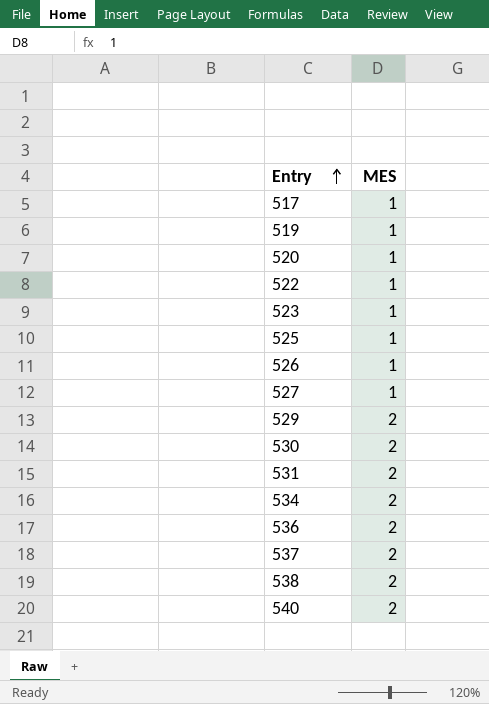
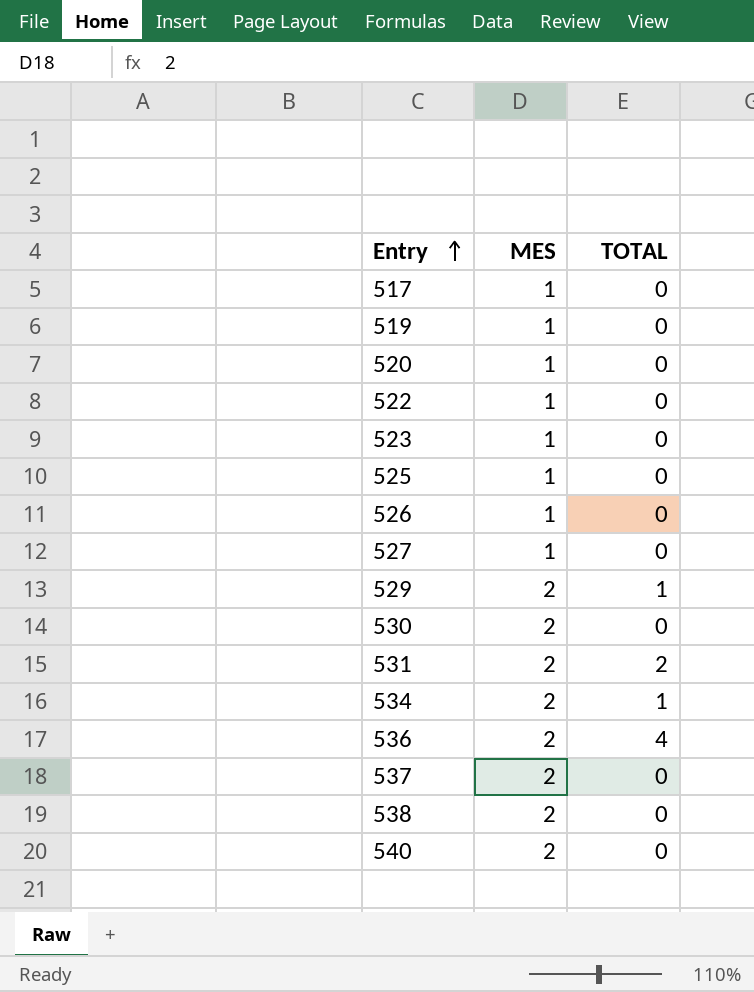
column TOTAL | position: none -> 3

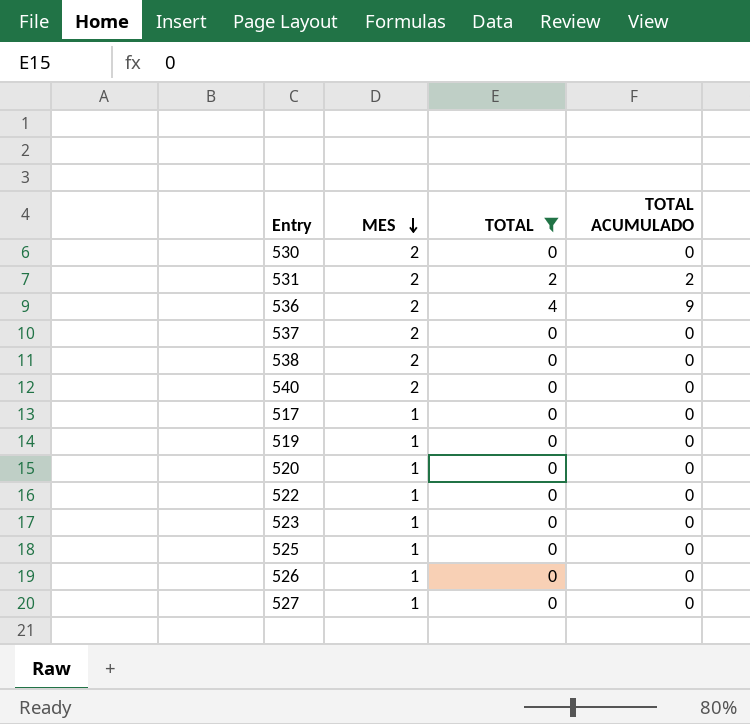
filter: none -> TOTAL != 1
row order: Entry ascending -> MES descending
column TOTAL ACUMULADO | position: none -> 4

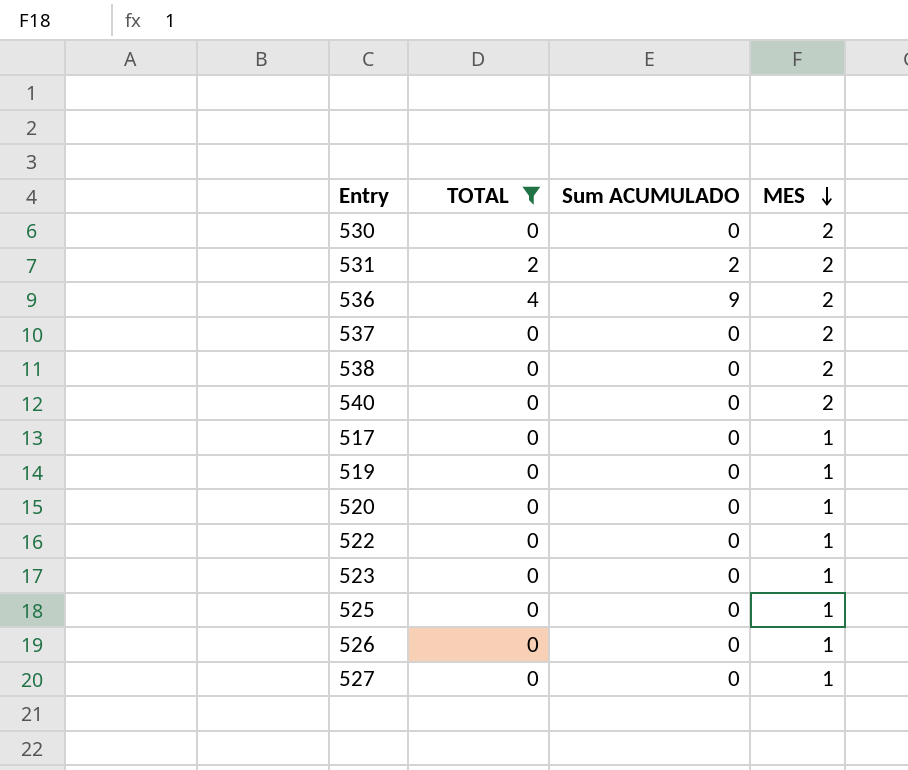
column name: TOTAL ACUMULADO -> Sum ACUMULADO
column MES | position: 2 -> 4

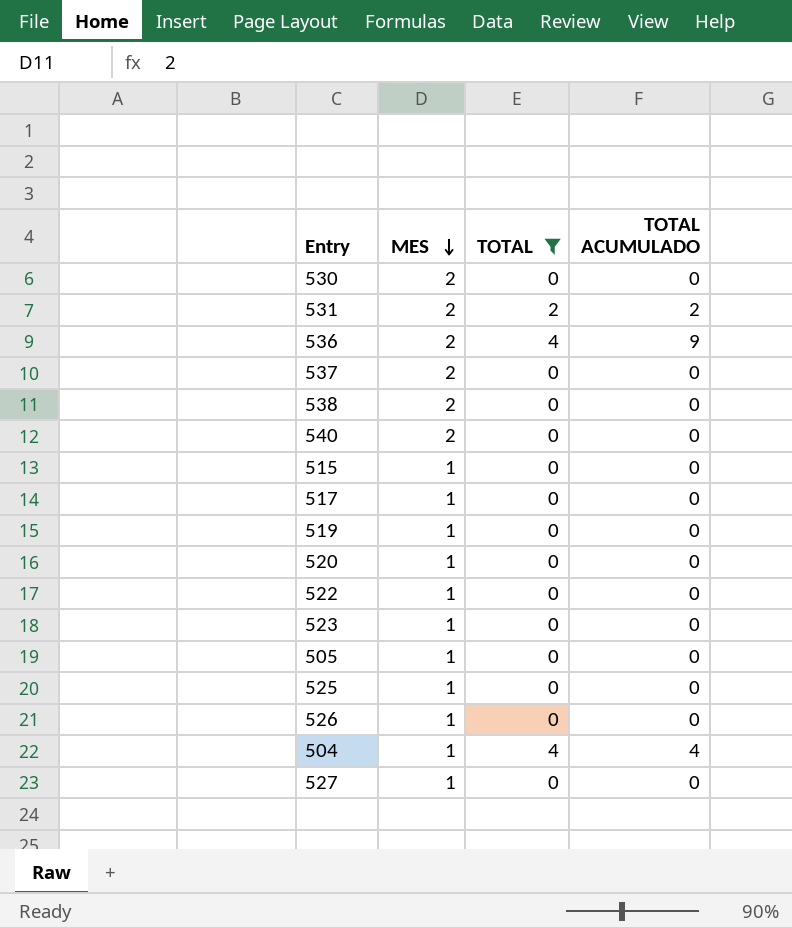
column MES | position: 4 -> 2
column name: Sum ACUMULADO -> TOTAL ACUMULADO
row 515: none -> 1 | 0 | 0
row 505: none -> 1 | 0 | 0
row 504: none -> 1 | 4 | 4

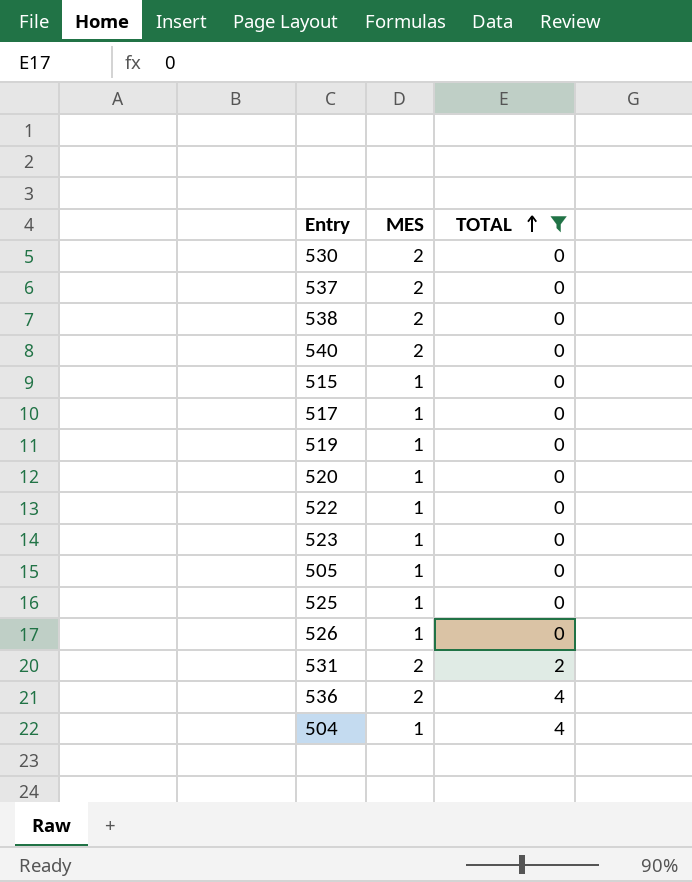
row order: MES descending -> TOTAL ascending
column TOTAL ACUMULADO | position: 4 -> none
row 527: 1 | 0 | 0 -> none

